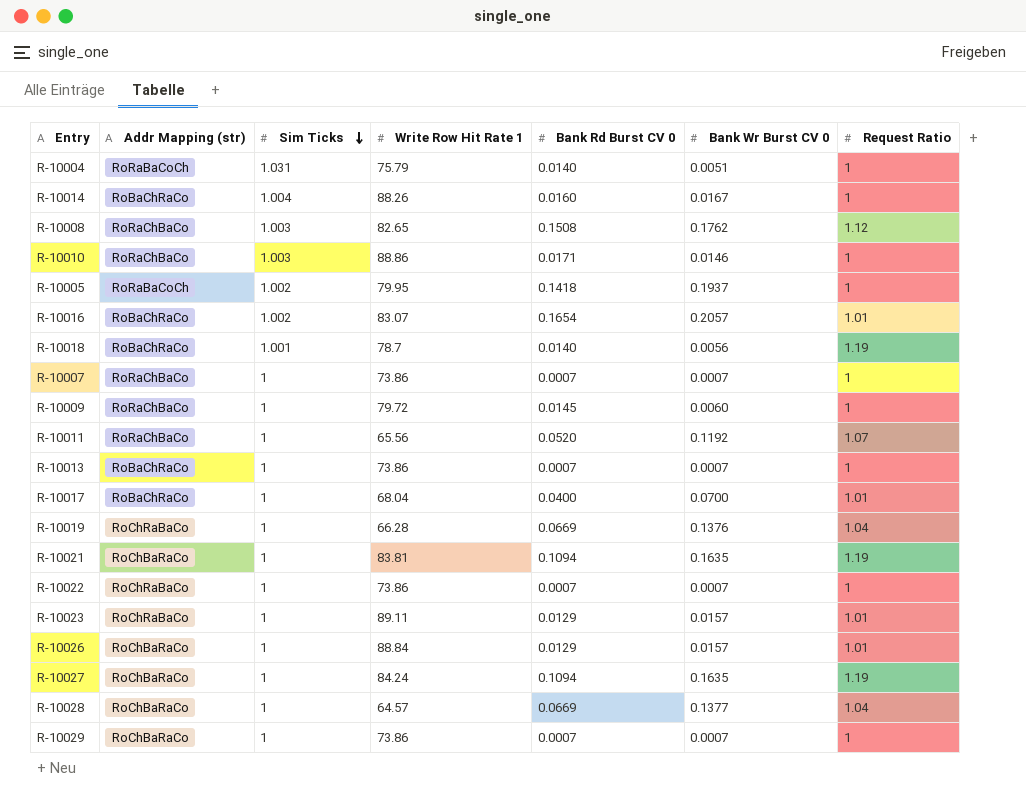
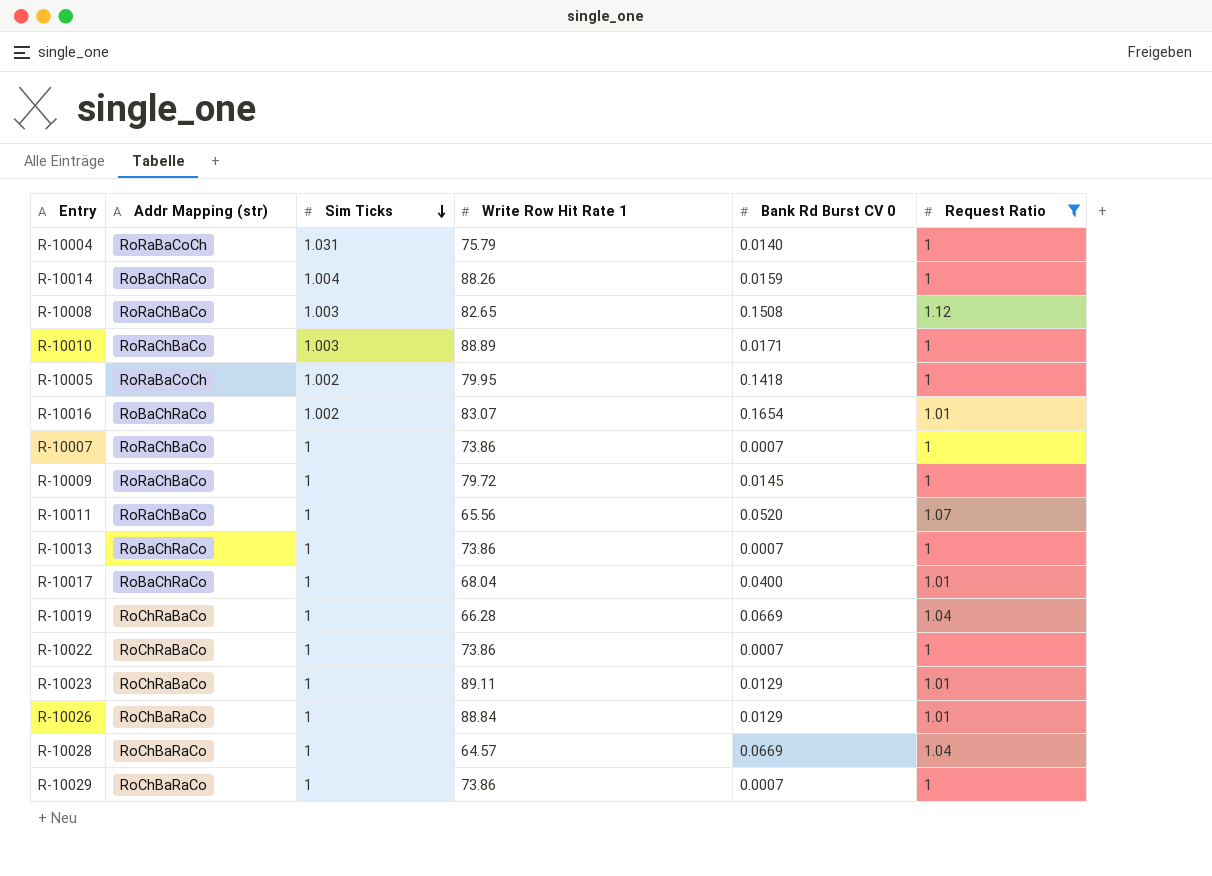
filter: none -> Request Ratio != 1.19
column Bank Wr Burst CV 0 | position: 6 -> none
R-10014 | Bank Rd Burst CV 0: 0.0160 -> 0.0159
R-10010 | Write Row Hit Rate 1: 88.86 -> 88.89

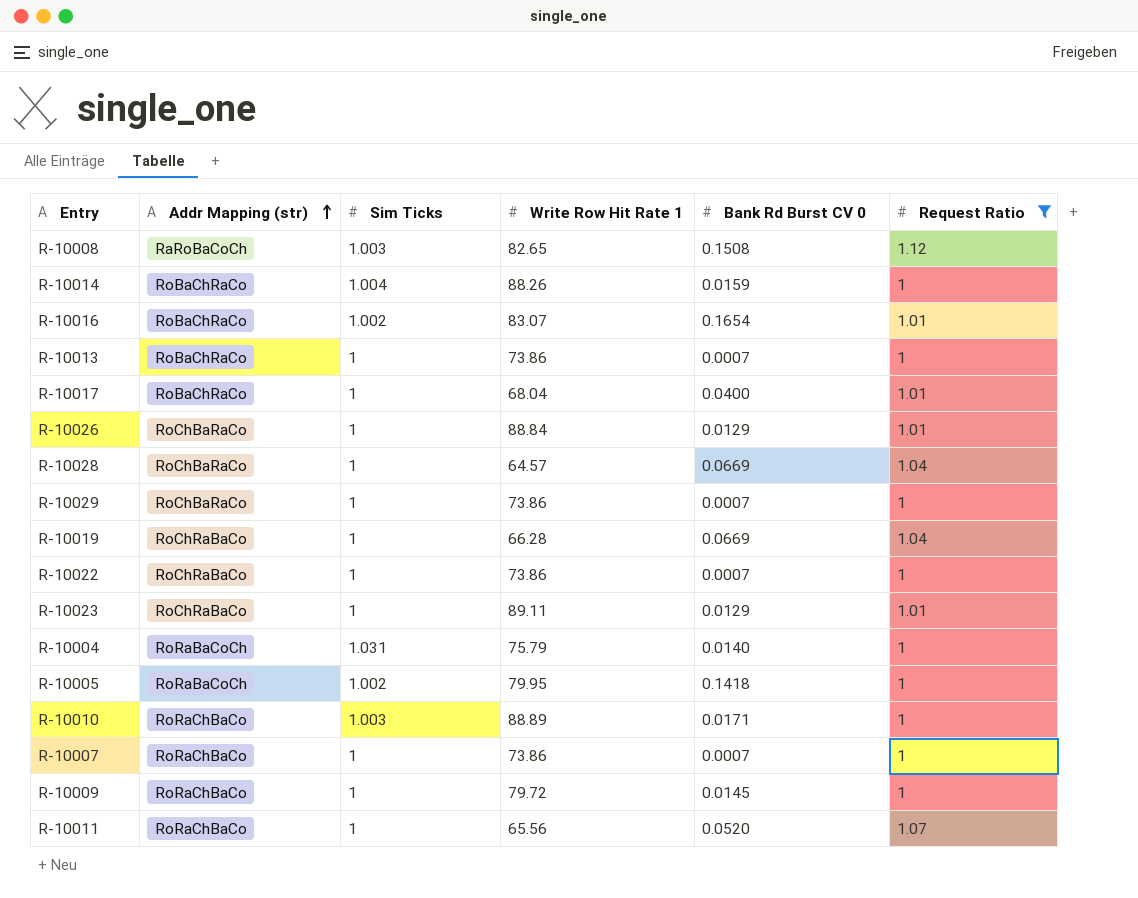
row order: Sim Ticks descending -> Addr Mapping (str) ascending
R-10008 | Addr Mapping (str): RoRaChBaCo -> RaRoBaCoCh

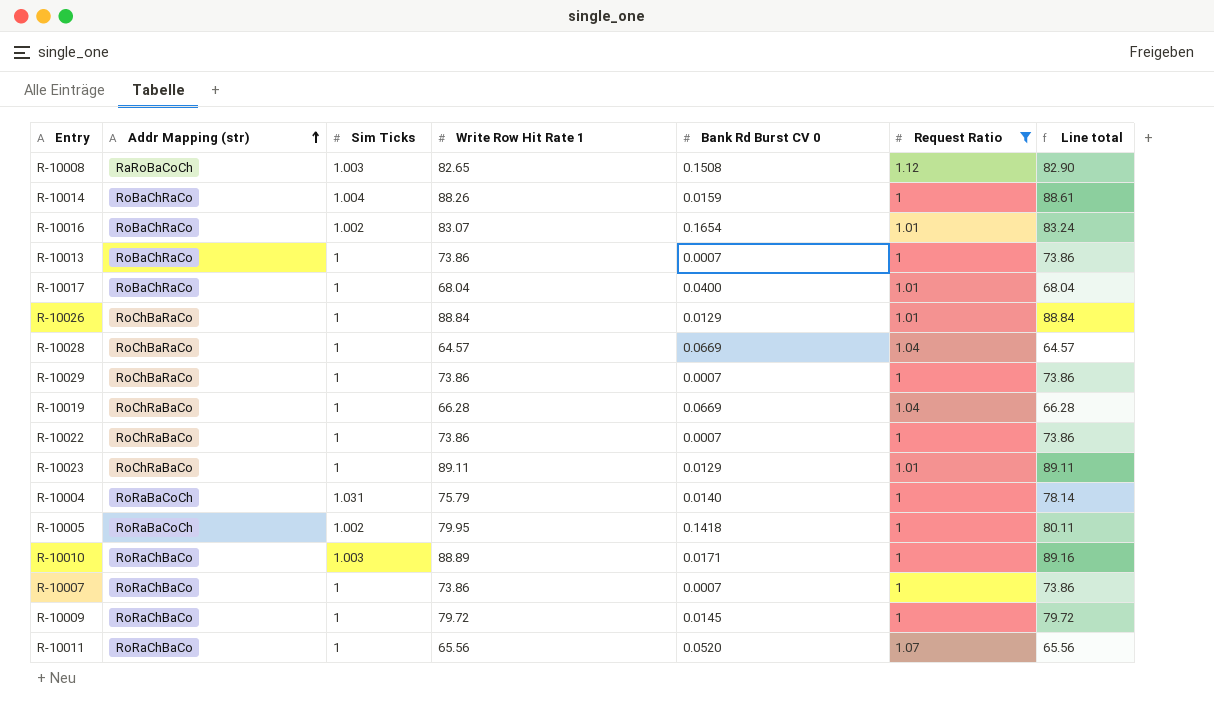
column Line total | formula: none -> [Sim Ticks] * [Write Row Hit Rate 1]

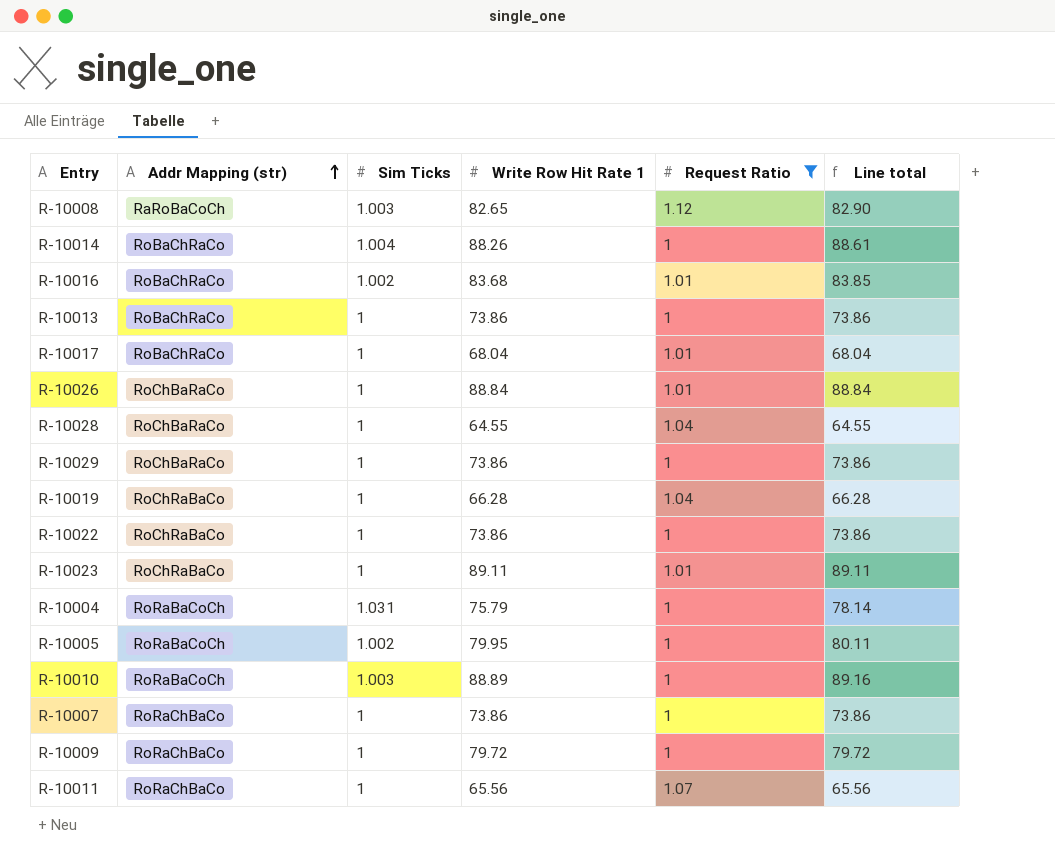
column Bank Rd Burst CV 0 | position: 5 -> none
R-10016 | Write Row Hit Rate 1: 83.07 -> 83.68
R-10016 | Line total: 83.24 -> 83.85
R-10028 | Write Row Hit Rate 1: 64.57 -> 64.55
R-10028 | Line total: 64.57 -> 64.55
R-10010 | Addr Mapping (str): RoRaChBaCo -> RoRaBaCoCh

